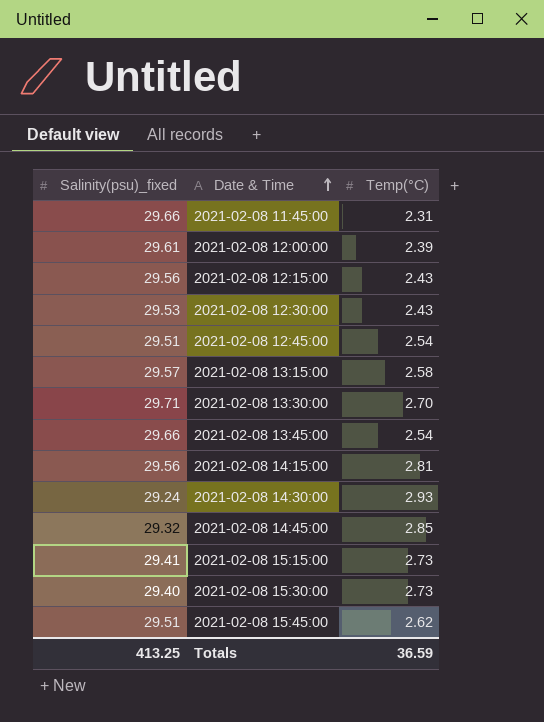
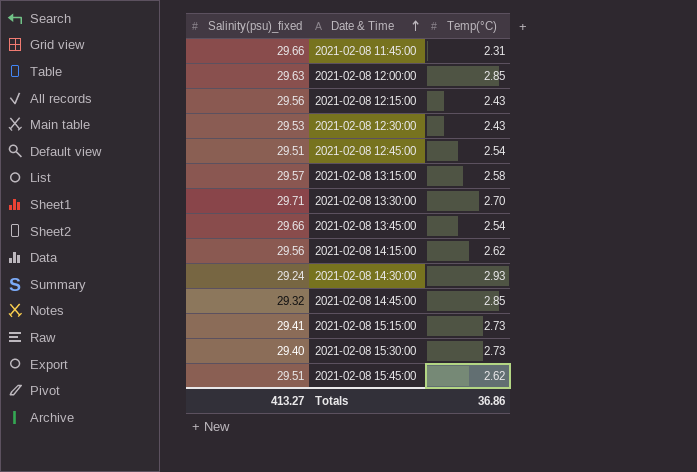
2021-02-08 12:00:00 | Salinity(psu)_fixed: 29.61 -> 29.63
2021-02-08 12:00:00 | Temp(°C): 2.39 -> 2.85
2021-02-08 14:15:00 | Temp(°C): 2.81 -> 2.62
Totals | Salinity(psu)_fixed: 413.25 -> 413.27
Totals | Temp(°C): 36.59 -> 36.86

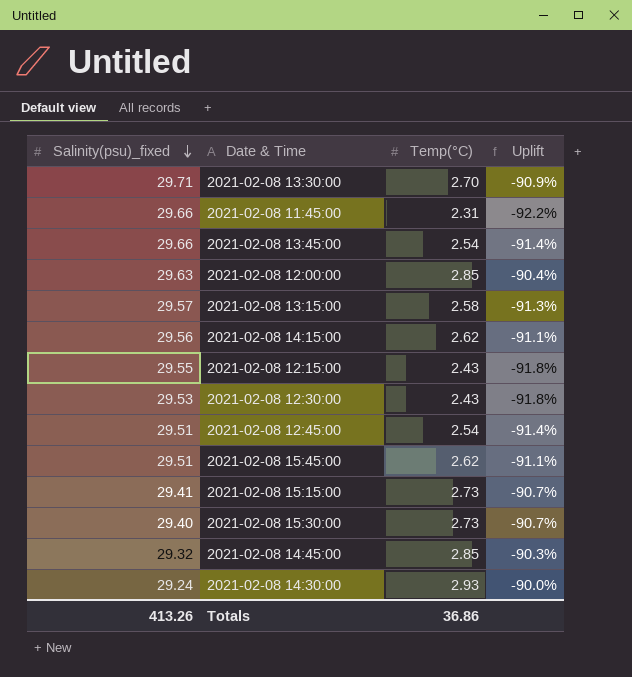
row order: Date & Time ascending -> Salinity(psu)_fixed descending
column Uplift | formula: none -> ([Temp(°C)] - [Salinity(psu)_fixed]) / [Salinity(psu)_fixed]
2021-02-08 12:15:00 | Salinity(psu)_fixed: 29.56 -> 29.55
Totals | Salinity(psu)_fixed: 413.27 -> 413.26

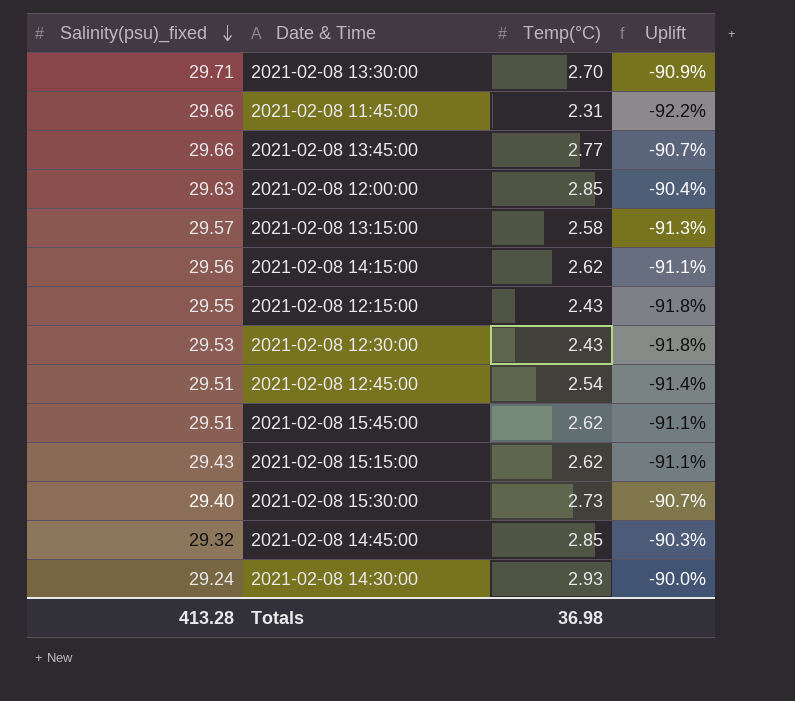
2021-02-08 13:45:00 | Temp(°C): 2.54 -> 2.77
2021-02-08 13:45:00 | Uplift: -91.4% -> -90.7%
2021-02-08 15:15:00 | Salinity(psu)_fixed: 29.41 -> 29.43
2021-02-08 15:15:00 | Temp(°C): 2.73 -> 2.62
2021-02-08 15:15:00 | Uplift: -90.7% -> -91.1%
Totals | Salinity(psu)_fixed: 413.26 -> 413.28
Totals | Temp(°C): 36.86 -> 36.98

